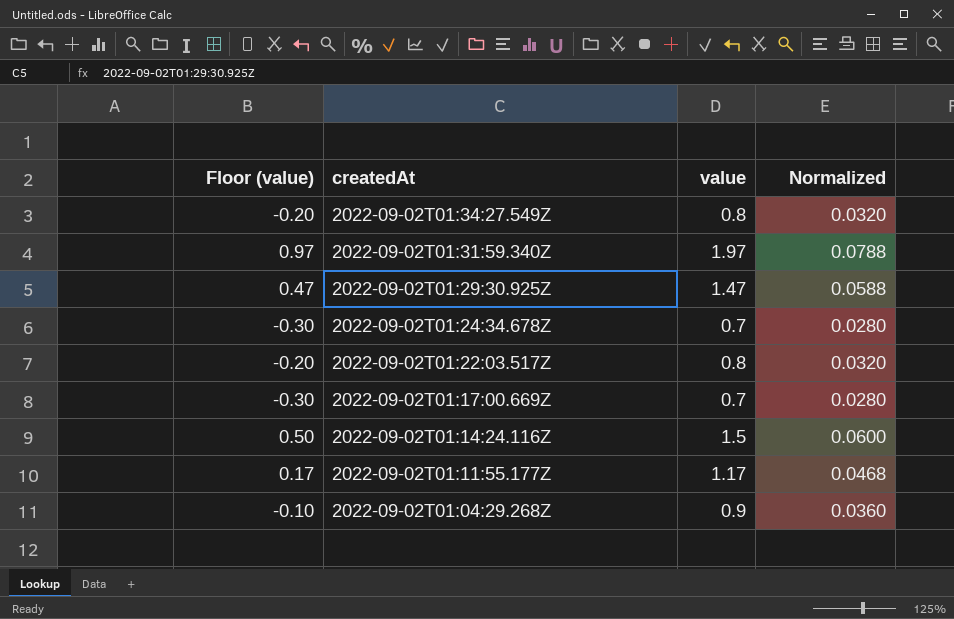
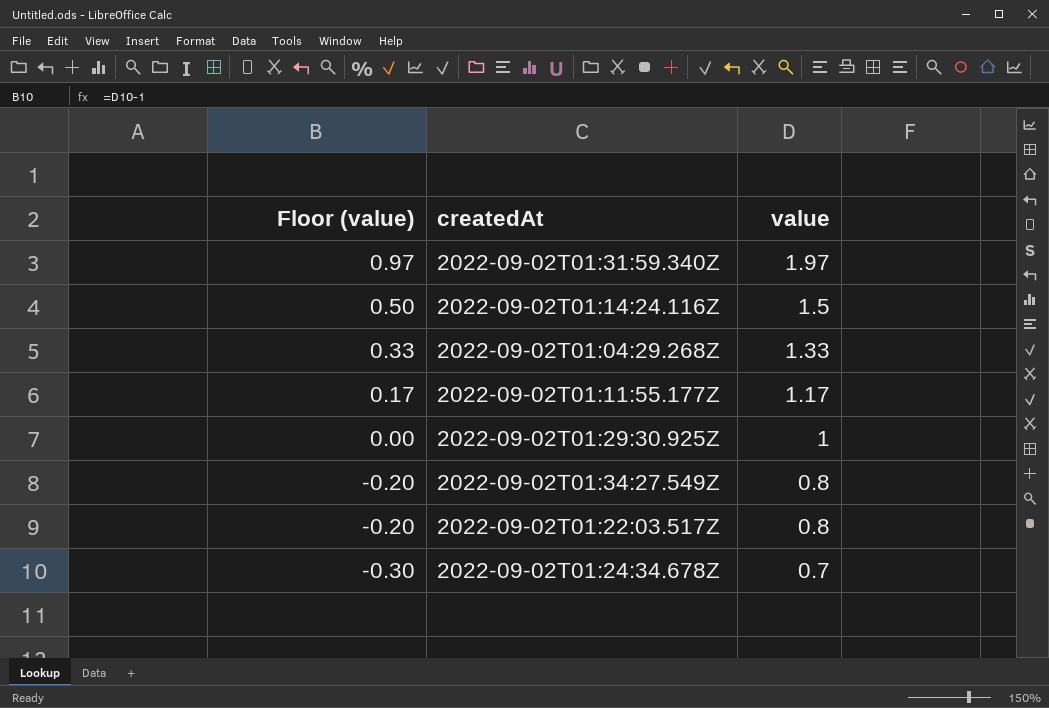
row order: createdAt descending -> Floor (value) descending
column Normalized | formula: [value] * 0.04 -> none
row 2022-09-02T01:17:00.669Z: -0.30 | 0.7 | 0.0280 -> none
2022-09-02T01:04:29.268Z | Floor (value): -0.10 -> 0.33
2022-09-02T01:04:29.268Z | value: 0.9 -> 1.33
2022-09-02T01:29:30.925Z | Floor (value): 0.47 -> 0.00
2022-09-02T01:29:30.925Z | value: 1.47 -> 1

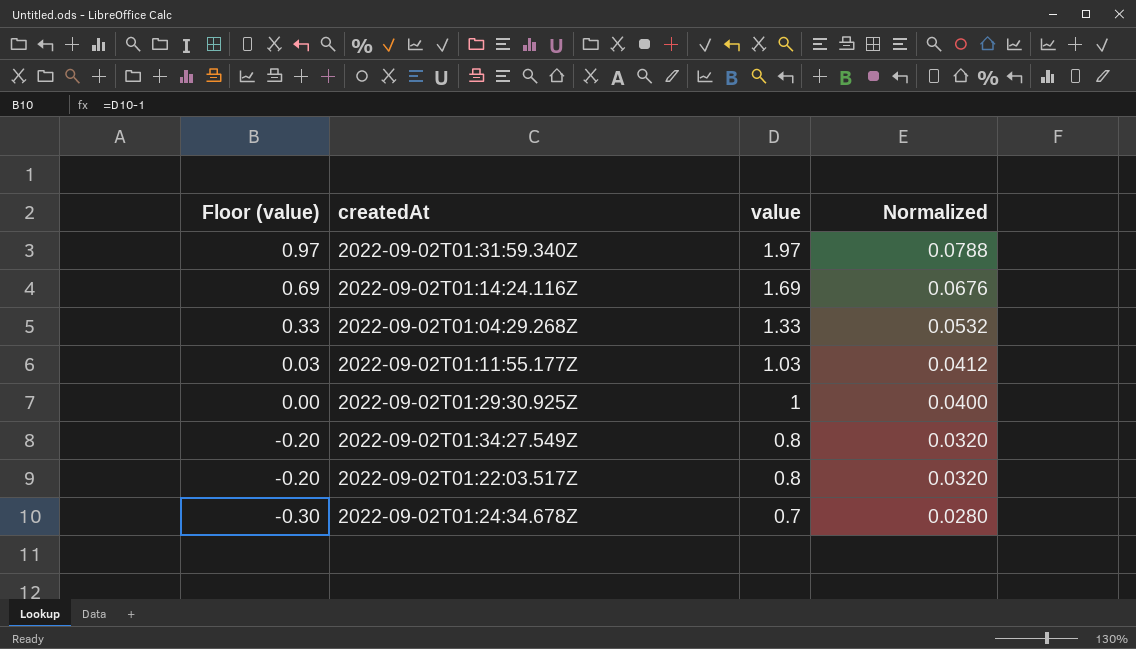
column Normalized | formula: none -> [value] * 0.04
2022-09-02T01:14:24.116Z | Floor (value): 0.50 -> 0.69
2022-09-02T01:14:24.116Z | value: 1.5 -> 1.69
2022-09-02T01:11:55.177Z | Floor (value): 0.17 -> 0.03
2022-09-02T01:11:55.177Z | value: 1.17 -> 1.03

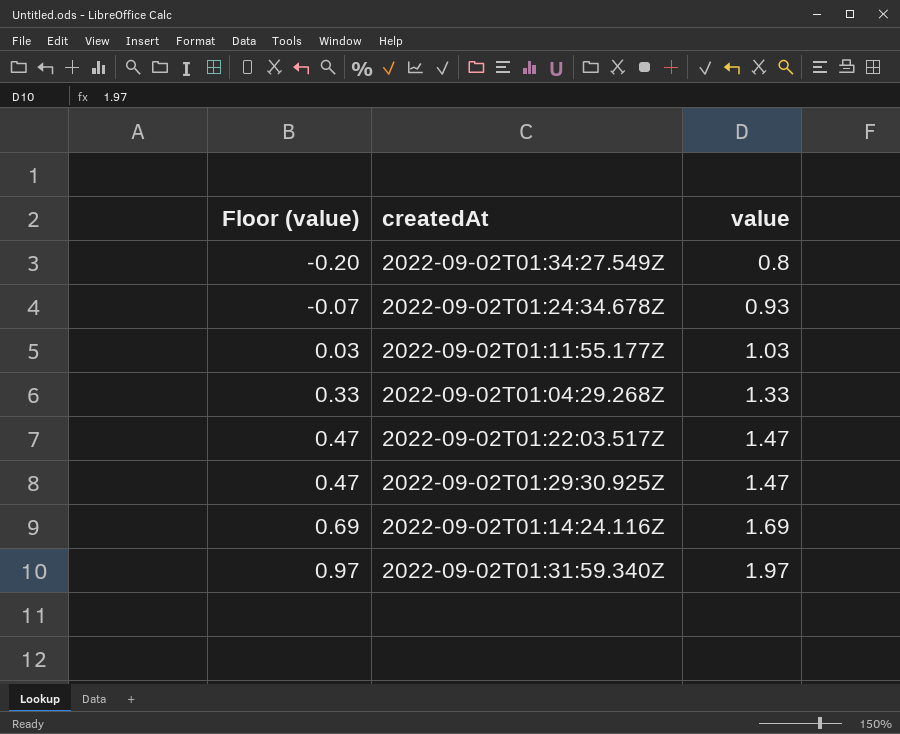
row order: Floor (value) descending -> Floor (value) ascending
column Normalized | formula: [value] * 0.04 -> none
2022-09-02T01:24:34.678Z | Floor (value): -0.30 -> -0.07
2022-09-02T01:24:34.678Z | value: 0.7 -> 0.93
2022-09-02T01:22:03.517Z | Floor (value): -0.20 -> 0.47
2022-09-02T01:22:03.517Z | value: 0.8 -> 1.47
2022-09-02T01:29:30.925Z | Floor (value): 0.00 -> 0.47
2022-09-02T01:29:30.925Z | value: 1 -> 1.47

